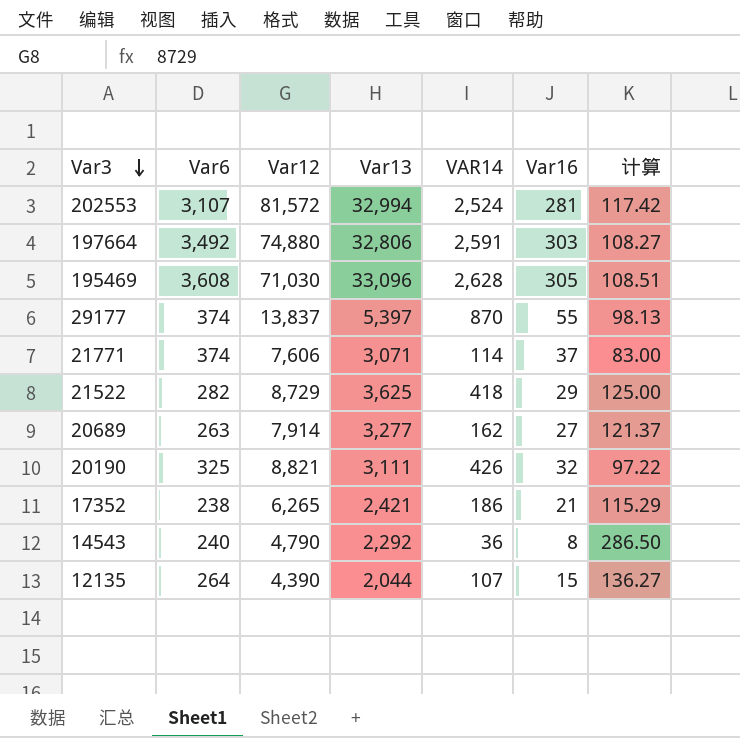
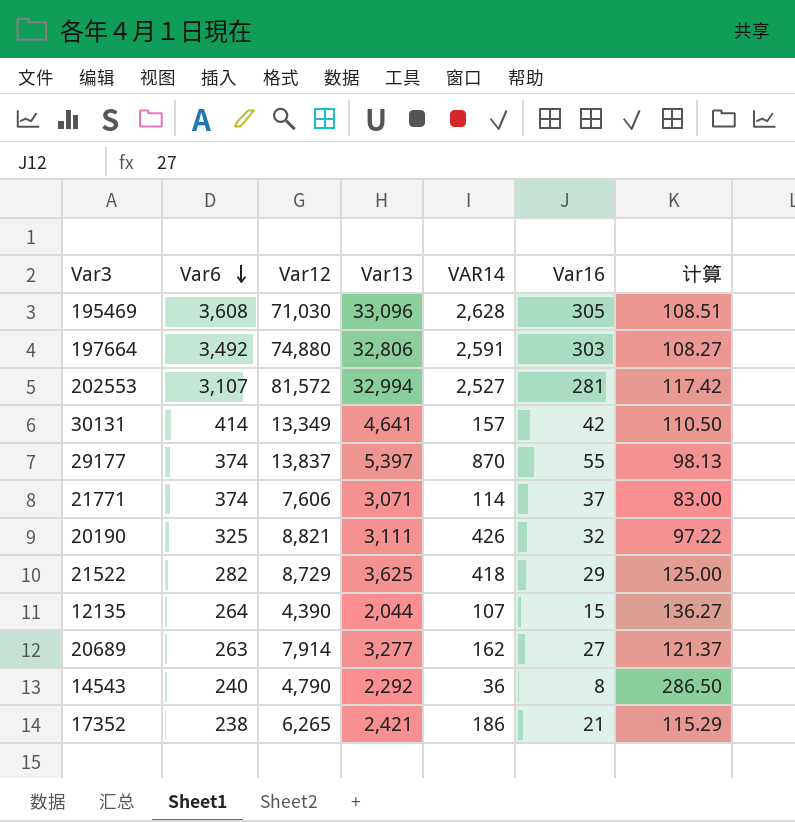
row order: Var3 descending -> Var6 descending
202553 | VAR14: 2,524 -> 2,527
row 30131: none -> 414 | 13,349 | 4,641 | 157 | 42 | 110.50

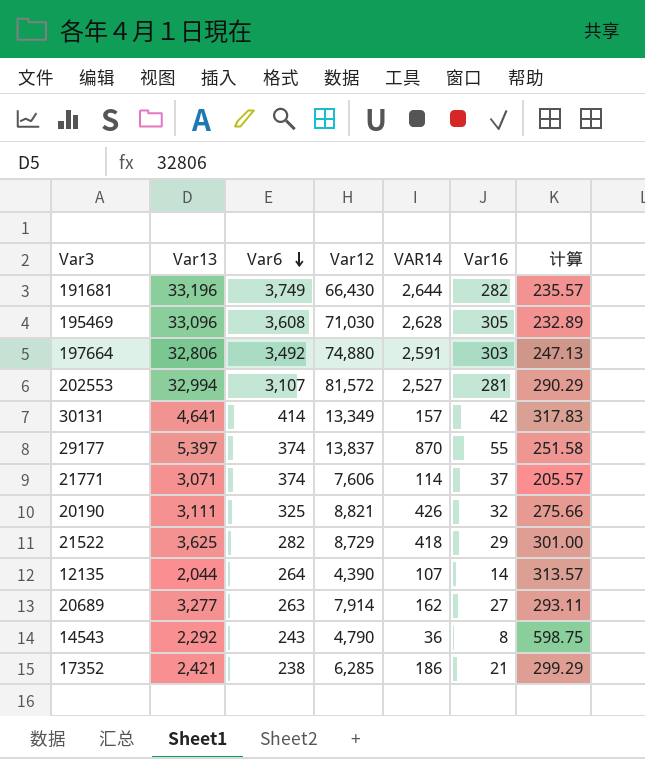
column Var13 | position: 4 -> 2
column 计算 | formula: [Var13] / [Var16] -> [Var12] / [Var16]
row 191681: none -> 33,196 | 3,749 | 66,430 | 2,644 | 282 | 235.57
12135 | Var16: 15 -> 14
14543 | Var6: 240 -> 243
17352 | Var12: 6,265 -> 6,285

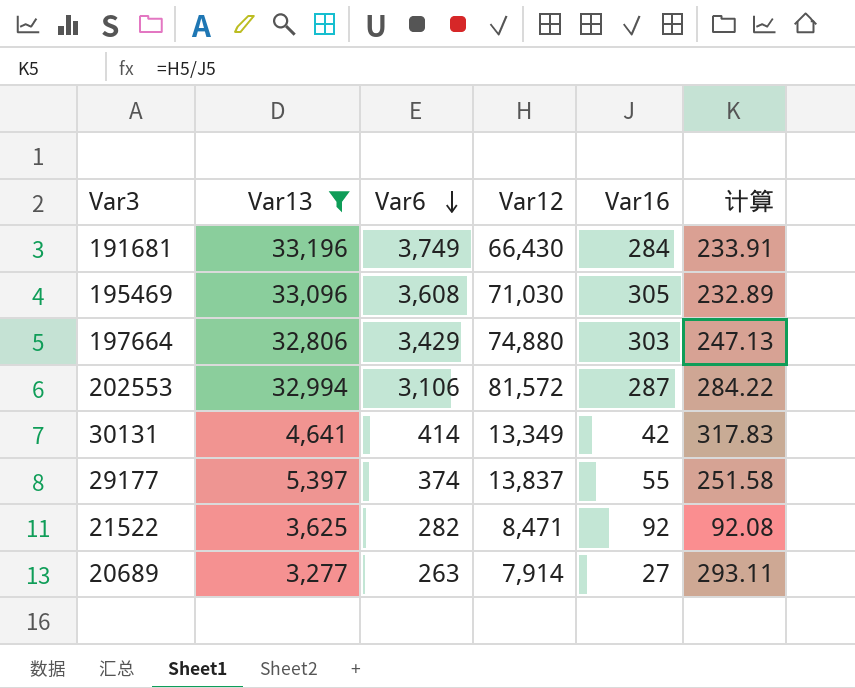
filter: none -> Var13 >= 3,277
column VAR14 | position: 5 -> none
191681 | Var16: 282 -> 284
191681 | 计算: 235.57 -> 233.91
197664 | Var6: 3,492 -> 3,429
202553 | Var6: 3,107 -> 3,106
202553 | Var16: 281 -> 287
202553 | 计算: 290.29 -> 284.22
21522 | Var12: 8,729 -> 8,471
21522 | Var16: 29 -> 92
21522 | 计算: 301.00 -> 92.08

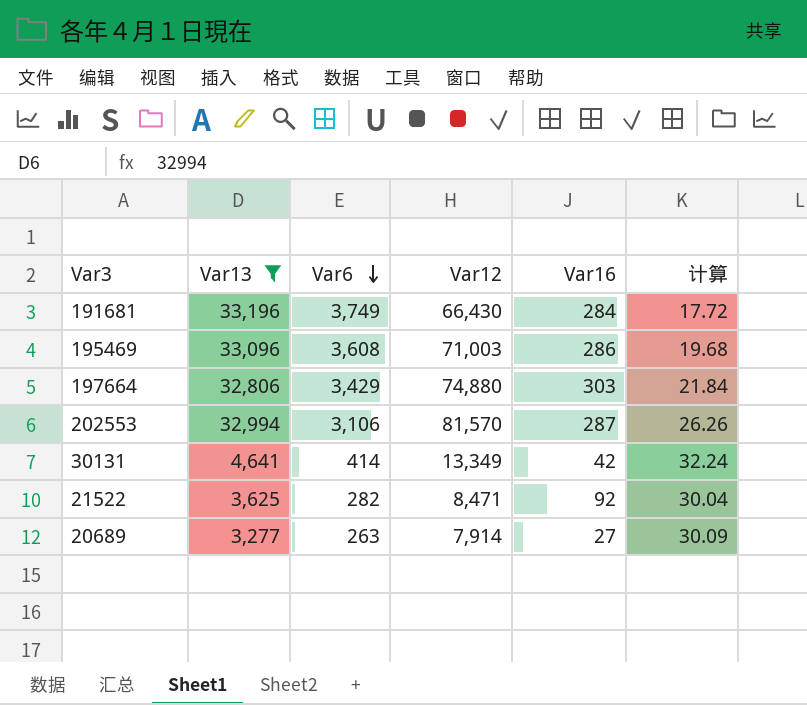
column 计算 | formula: [Var12] / [Var16] -> [Var12] / [Var6]
row 29177: 5,397 | 374 | 13,837 | 55 | 251.58 -> none
195469 | Var12: 71,030 -> 71,003
195469 | Var16: 305 -> 286
202553 | Var12: 81,572 -> 81,570

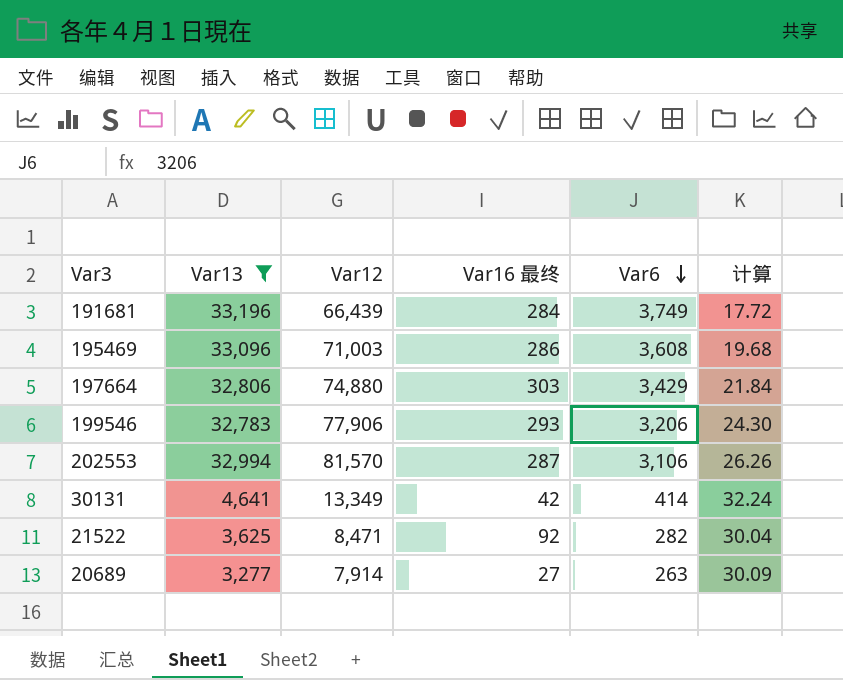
column name: Var16 -> Var16 最终
column Var6 | position: 3 -> 5
191681 | Var12: 66,430 -> 66,439
row 199546: none -> 32,783 | 77,906 | 293 | 3,206 | 24.30

